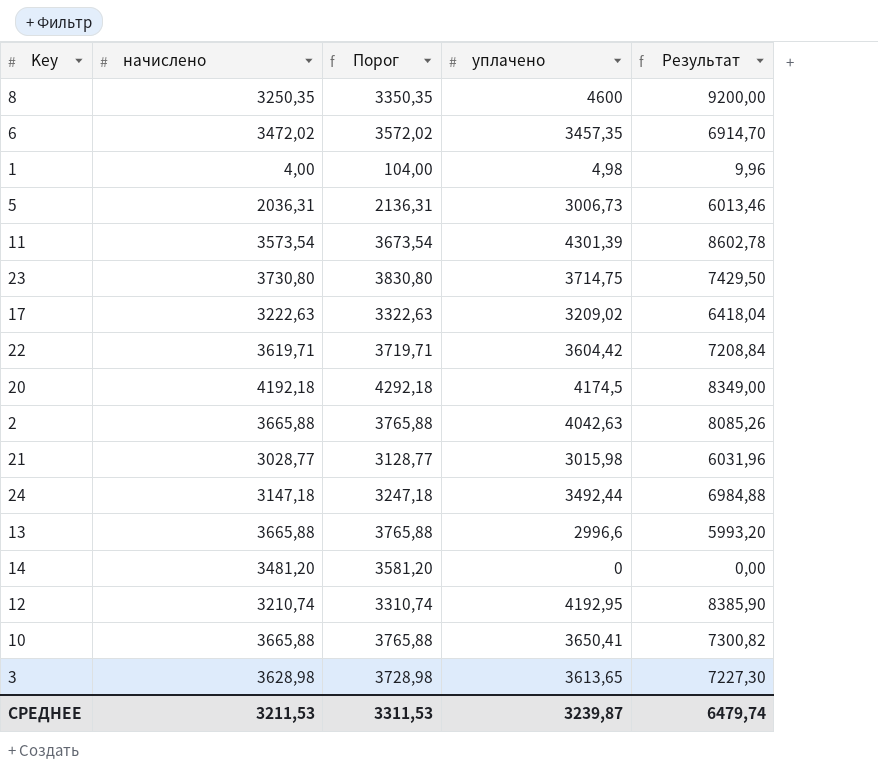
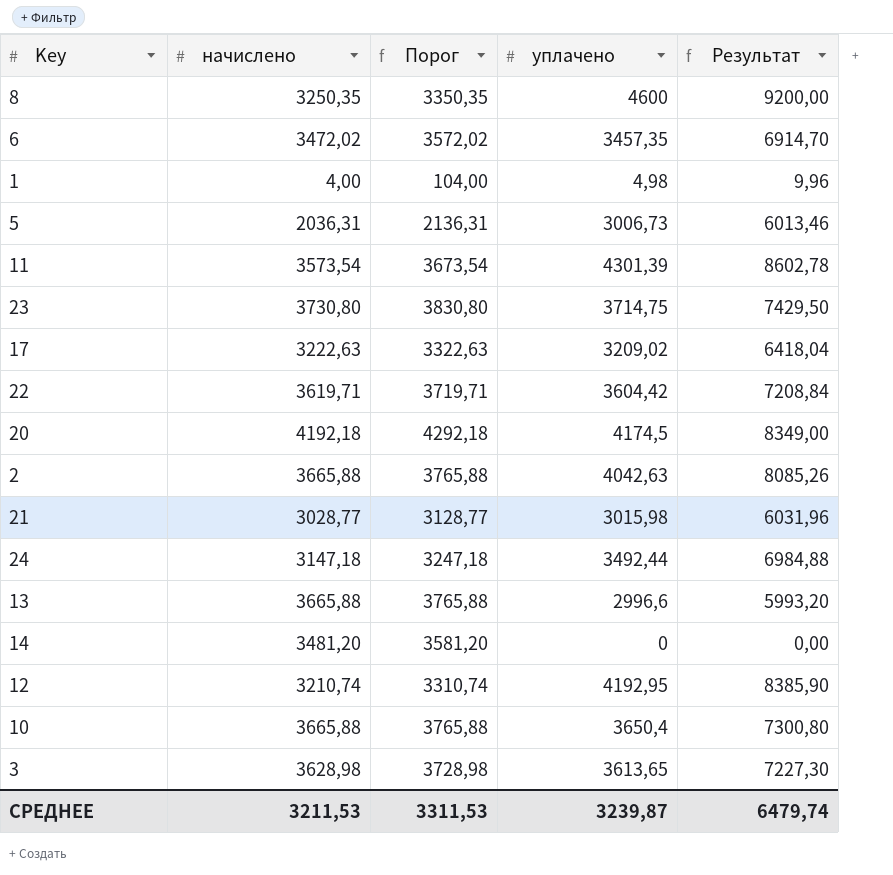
10 | уплачено: 3650,41 -> 3650,4
10 | Результат: 7300,82 -> 7300,80

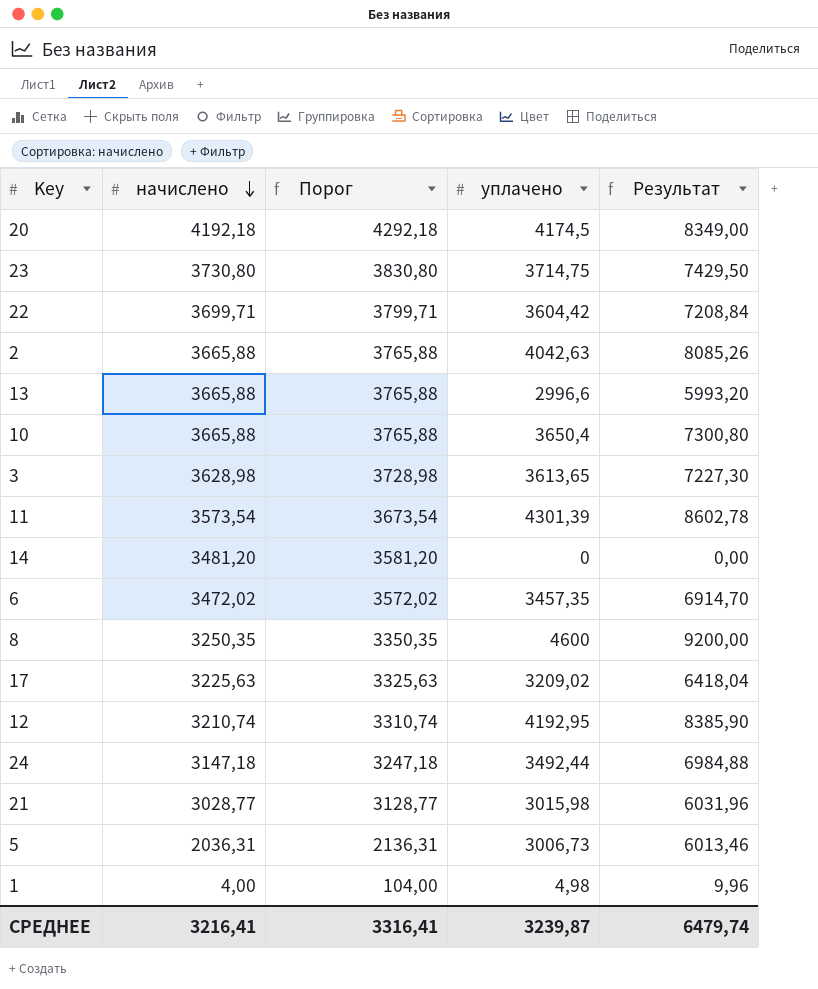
row order: none -> начислено descending
22 | начислено: 3619,71 -> 3699,71
22 | Порог: 3719,71 -> 3799,71
17 | начислено: 3222,63 -> 3225,63
17 | Порог: 3322,63 -> 3325,63
СРЕДНЕЕ | начислено: 3211,53 -> 3216,41
СРЕДНЕЕ | Порог: 3311,53 -> 3316,41

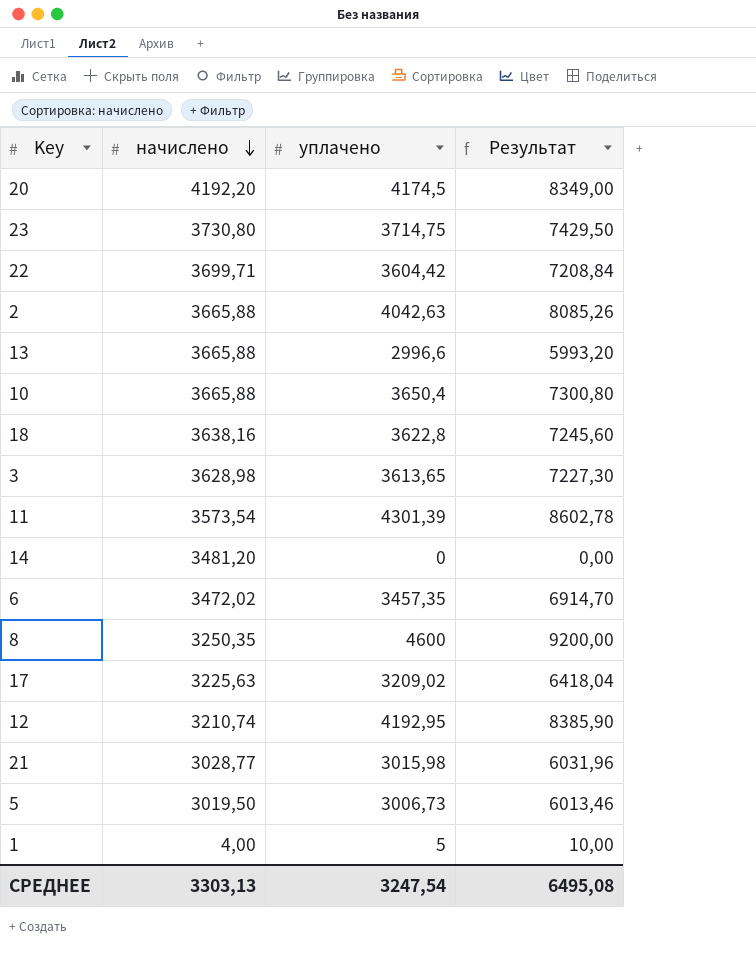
column Порог | formula: [начислено] + 100 -> none
row 24: 3147,18 | 3247,18 | 3492,44 | 6984,88 -> none
20 | начислено: 4192,18 -> 4192,20
row 18: none -> 3638,16 | 3622,8 | 7245,60
5 | начислено: 2036,31 -> 3019,50
1 | уплачено: 4,98 -> 5
1 | Результат: 9,96 -> 10,00
СРЕДНЕЕ | начислено: 3216,41 -> 3303,13
СРЕДНЕЕ | уплачено: 3239,87 -> 3247,54
СРЕДНЕЕ | Результат: 6479,74 -> 6495,08

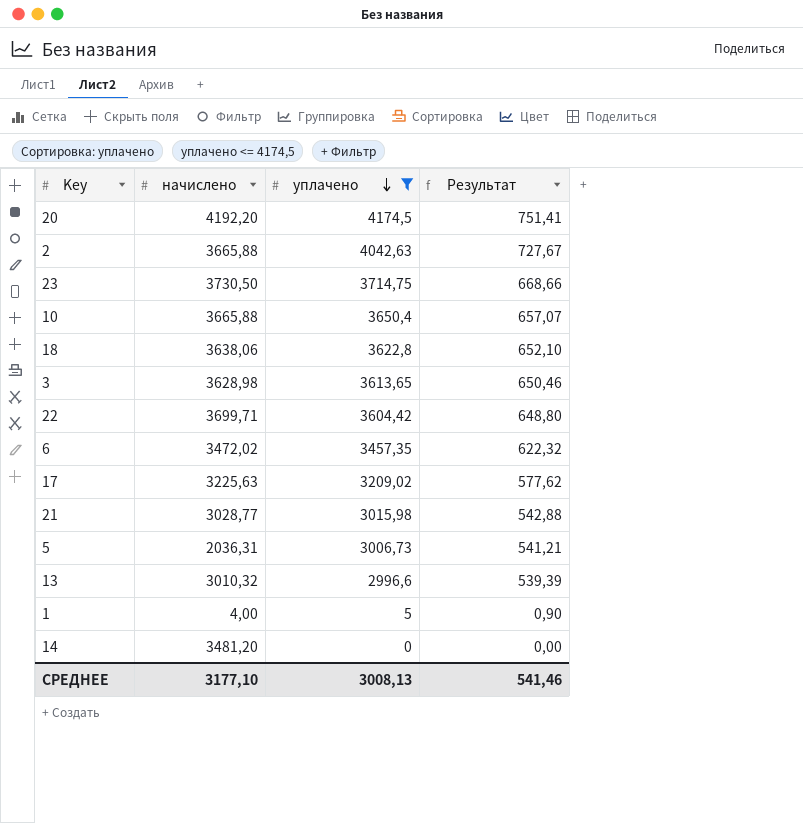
filter: none -> уплачено <= 4174,5
row order: начислено descending -> уплачено descending
column Результат | formula: [уплачено] * 2 -> [уплачено] * 0,18
23 | начислено: 3730,80 -> 3730,50
18 | начислено: 3638,16 -> 3638,06
5 | начислено: 3019,50 -> 2036,31
13 | начислено: 3665,88 -> 3010,32
СРЕДНЕЕ | начислено: 3303,13 -> 3177,10
СРЕДНЕЕ | уплачено: 3247,54 -> 3008,13
СРЕДНЕЕ | Результат: 6495,08 -> 541,46

